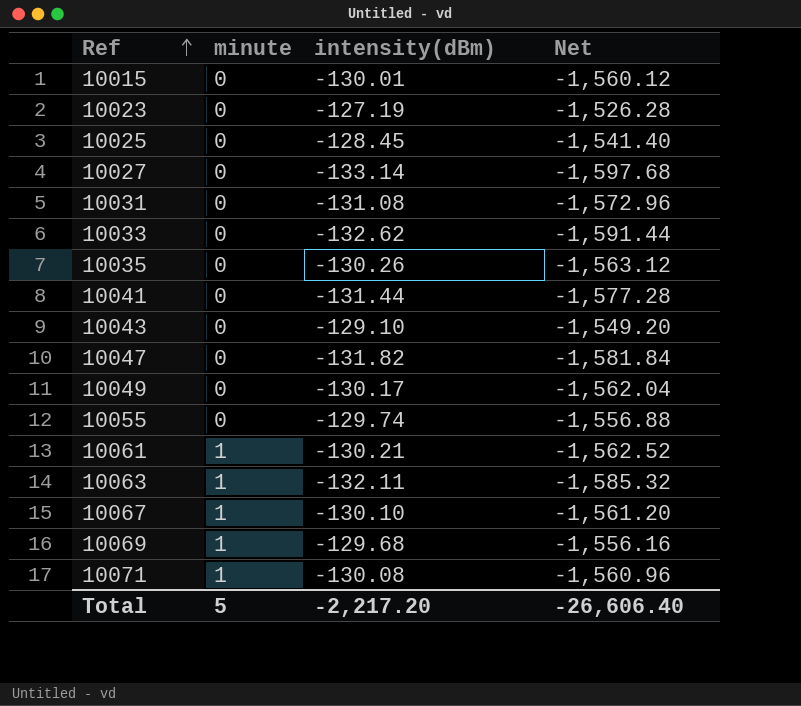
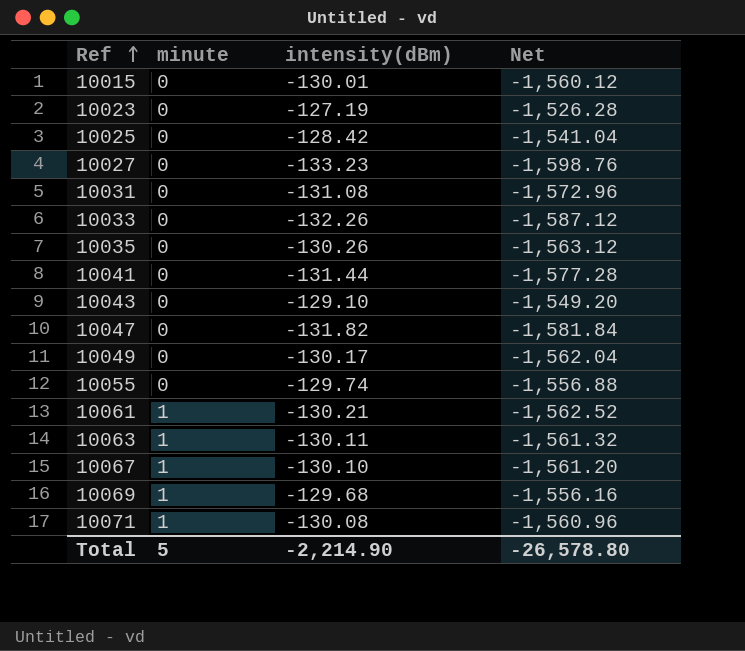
10025 | intensity(dBm): -128.45 -> -128.42
10025 | Net: -1,541.40 -> -1,541.04
10027 | intensity(dBm): -133.14 -> -133.23
10027 | Net: -1,597.68 -> -1,598.76
10033 | intensity(dBm): -132.62 -> -132.26
10033 | Net: -1,591.44 -> -1,587.12
10063 | intensity(dBm): -132.11 -> -130.11
10063 | Net: -1,585.32 -> -1,561.32
Total | intensity(dBm): -2,217.20 -> -2,214.90
Total | Net: -26,606.40 -> -26,578.80

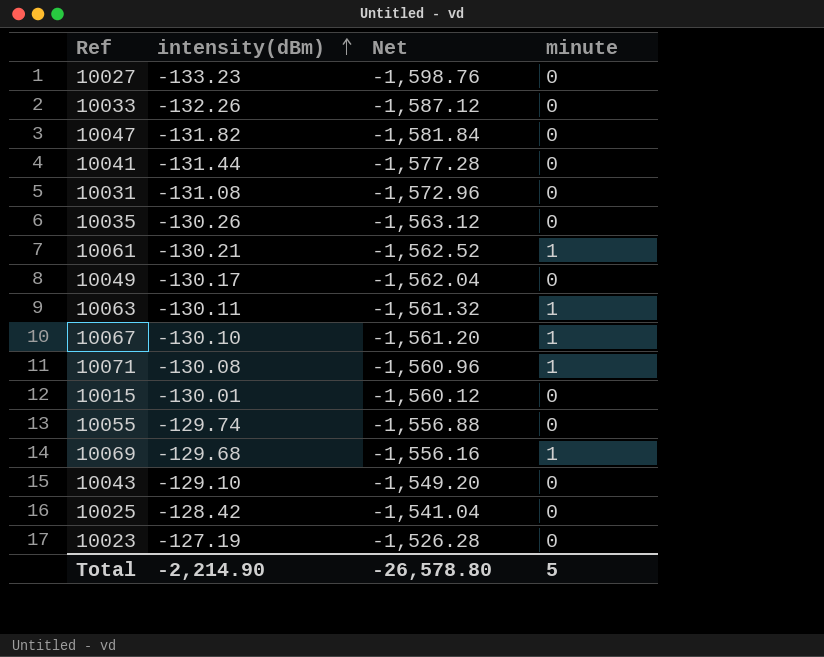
row order: Ref ascending -> intensity(dBm) ascending
column minute | position: 2 -> 4

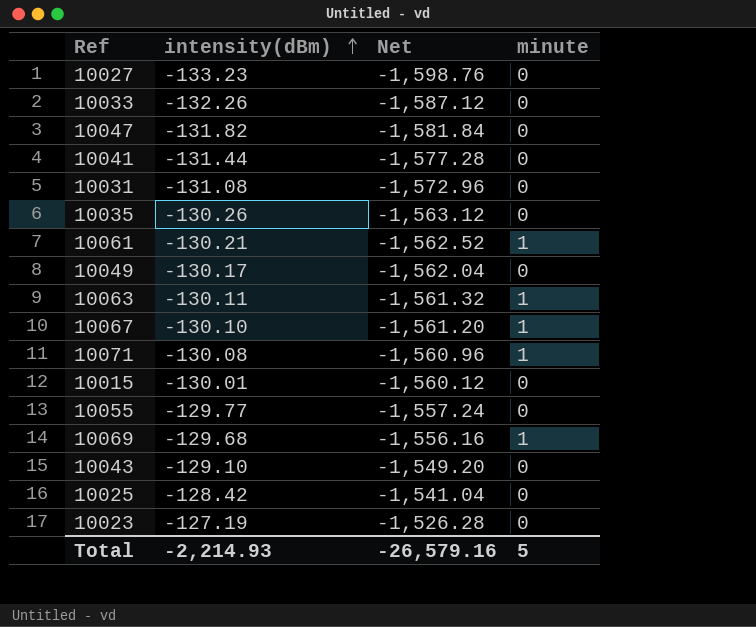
10055 | intensity(dBm): -129.74 -> -129.77
10055 | Net: -1,556.88 -> -1,557.24
Total | intensity(dBm): -2,214.90 -> -2,214.93
Total | Net: -26,578.80 -> -26,579.16

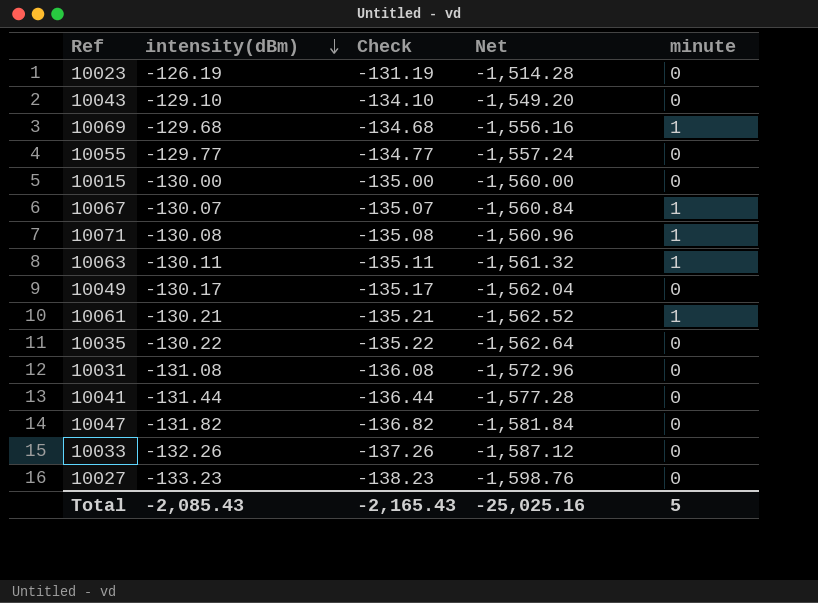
row order: intensity(dBm) ascending -> intensity(dBm) descending
column Check | formula: none -> [intensity(dBm)] - 5
row 10025: -128.42 | -1,541.04 | 0 -> none
10023 | intensity(dBm): -127.19 -> -126.19
10023 | Net: -1,526.28 -> -1,514.28
10015 | intensity(dBm): -130.01 -> -130.00
10015 | Net: -1,560.12 -> -1,560.00
10067 | intensity(dBm): -130.10 -> -130.07
10067 | Net: -1,561.20 -> -1,560.84
10035 | intensity(dBm): -130.26 -> -130.22
10035 | Net: -1,563.12 -> -1,562.64
Total | intensity(dBm): -2,214.93 -> -2,085.43
Total | Net: -26,579.16 -> -25,025.16

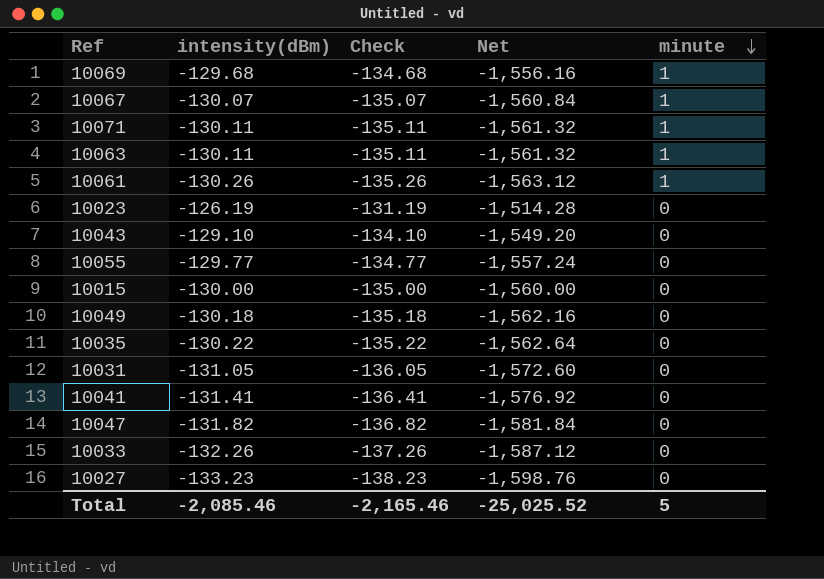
row order: intensity(dBm) descending -> minute descending
10071 | intensity(dBm): -130.08 -> -130.11
10071 | Check: -135.08 -> -135.11
10071 | Net: -1,560.96 -> -1,561.32
10061 | intensity(dBm): -130.21 -> -130.26
10061 | Check: -135.21 -> -135.26
10061 | Net: -1,562.52 -> -1,563.12
10049 | intensity(dBm): -130.17 -> -130.18
10049 | Check: -135.17 -> -135.18
10049 | Net: -1,562.04 -> -1,562.16
10031 | intensity(dBm): -131.08 -> -131.05
10031 | Check: -136.08 -> -136.05
10031 | Net: -1,572.96 -> -1,572.60
10041 | intensity(dBm): -131.44 -> -131.41
10041 | Check: -136.44 -> -136.41
10041 | Net: -1,577.28 -> -1,576.92
Total | intensity(dBm): -2,085.43 -> -2,085.46
Total | Check: -2,165.43 -> -2,165.46
Total | Net: -25,025.16 -> -25,025.52

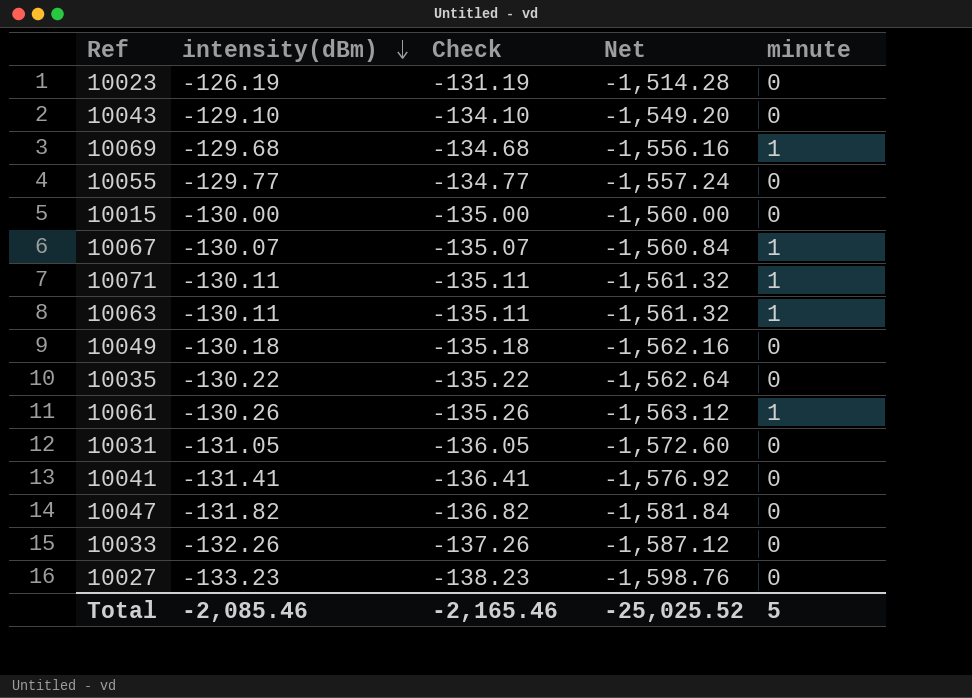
row order: minute descending -> intensity(dBm) descending

